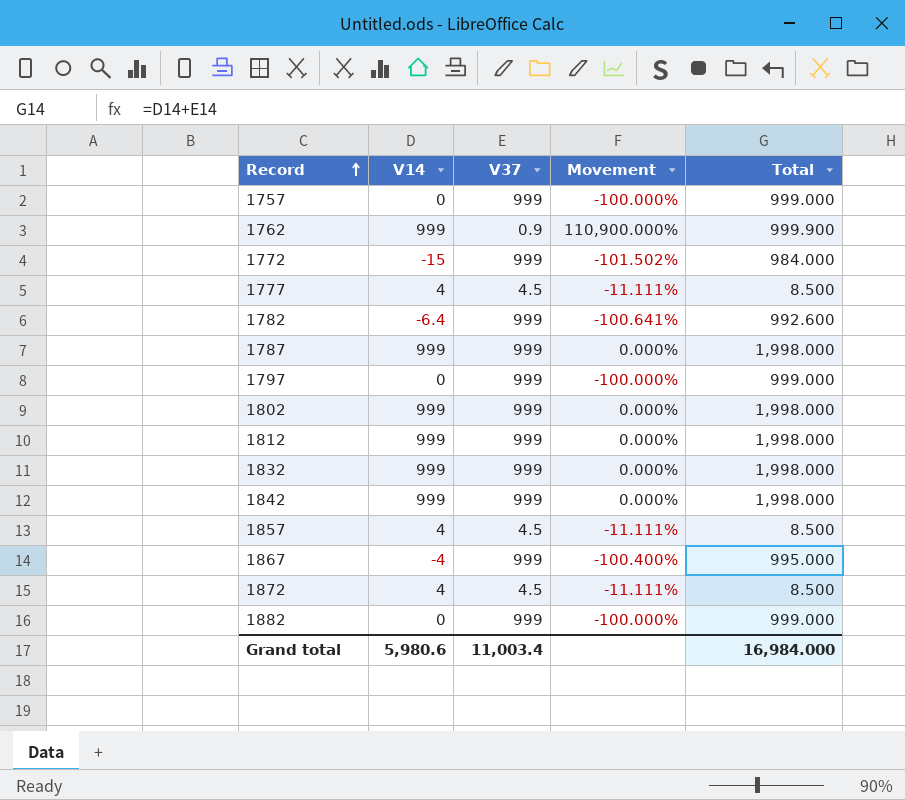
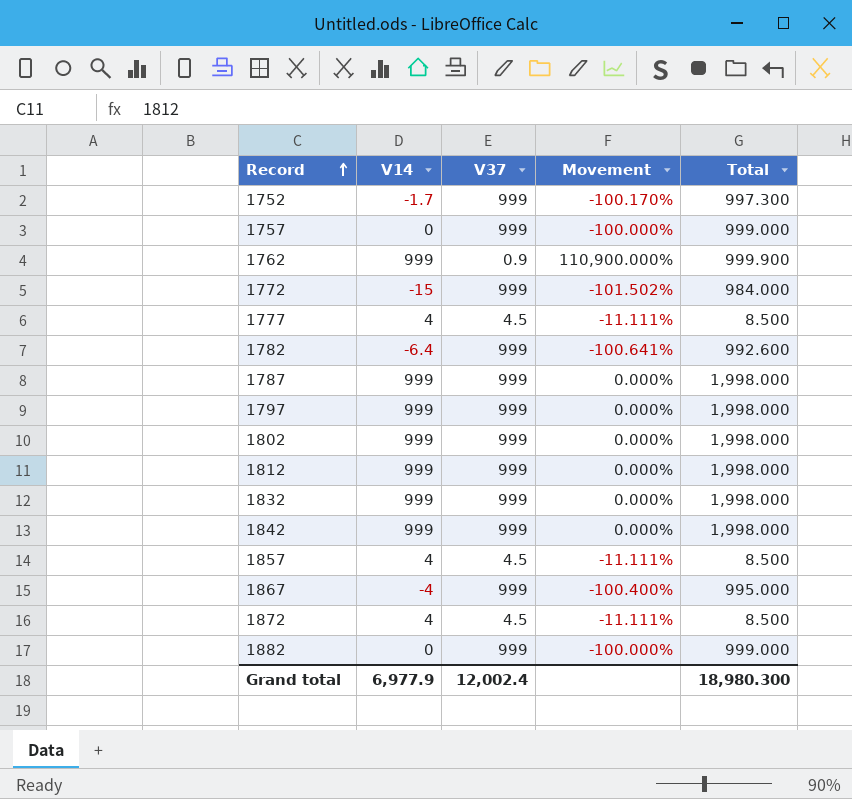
row 1752: none -> -1.7 | 999 | -100.170% | 997.300
1797 | V14: 0 -> 999
1797 | Movement: -100.000% -> 0.000%
1797 | Total: 999.000 -> 1,998.000
Grand total | V14: 5,980.6 -> 6,977.9
Grand total | V37: 11,003.4 -> 12,002.4
Grand total | Total: 16,984.000 -> 18,980.300

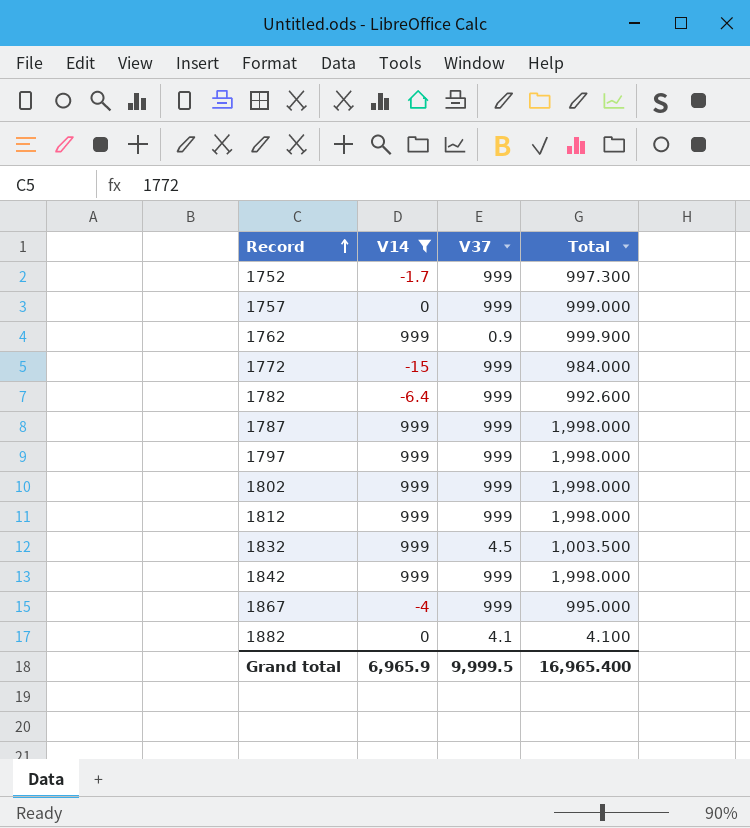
filter: none -> V14 != 4
column Movement | formula: ([V14] - [V37]) / [V37] -> none
1832 | V37: 999 -> 4.5
1832 | Total: 1,998.000 -> 1,003.500
1882 | V37: 999 -> 4.1
1882 | Total: 999.000 -> 4.100
Grand total | V14: 6,977.9 -> 6,965.9
Grand total | V37: 12,002.4 -> 9,999.5
Grand total | Total: 18,980.300 -> 16,965.400

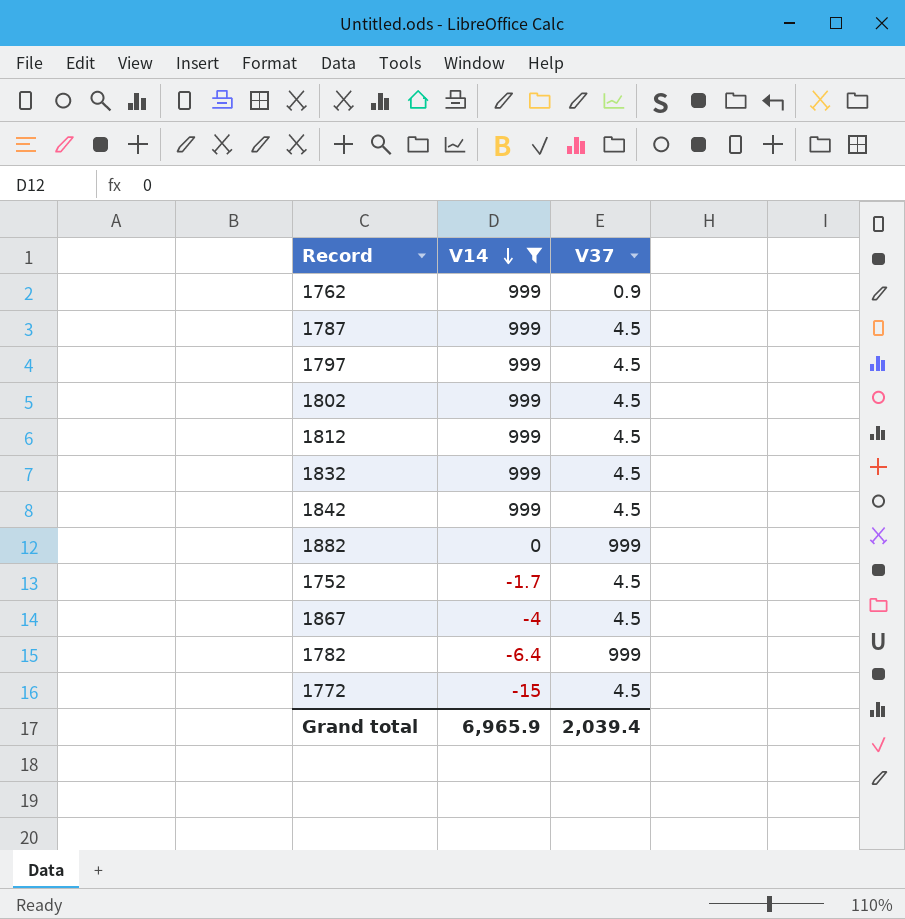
row order: Record ascending -> V14 descending
column Total | formula: [V14] + [V37] -> none
row 1757: 0 | 999 | 999.000 -> none
1787 | V37: 999 -> 4.5
1797 | V37: 999 -> 4.5
1802 | V37: 999 -> 4.5
1812 | V37: 999 -> 4.5
1842 | V37: 999 -> 4.5
1882 | V37: 4.1 -> 999
1752 | V37: 999 -> 4.5
1867 | V37: 999 -> 4.5
1772 | V37: 999 -> 4.5
Grand total | V37: 9,999.5 -> 2,039.4

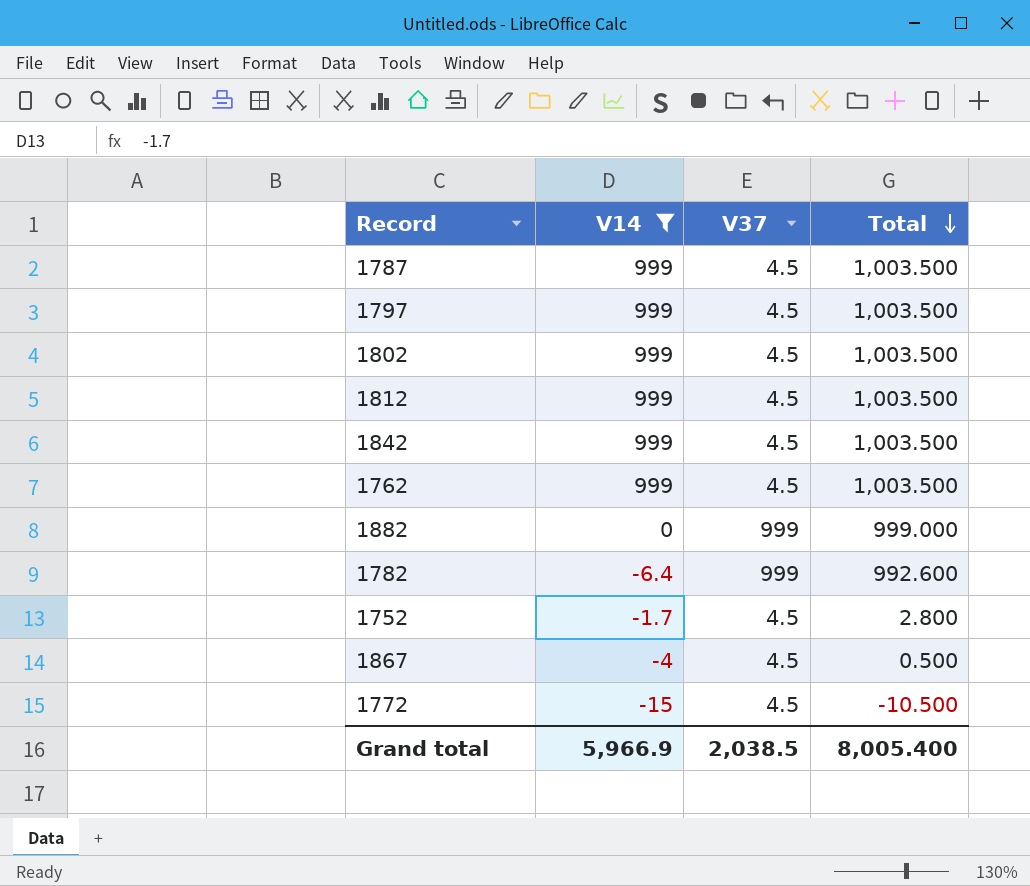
row order: V14 descending -> Total descending
column Total | formula: none -> [V14] + [V37]
row 1832: 999 | 4.5 -> none
1762 | V37: 0.9 -> 4.5
Grand total | V14: 6,965.9 -> 5,966.9
Grand total | V37: 2,039.4 -> 2,038.5

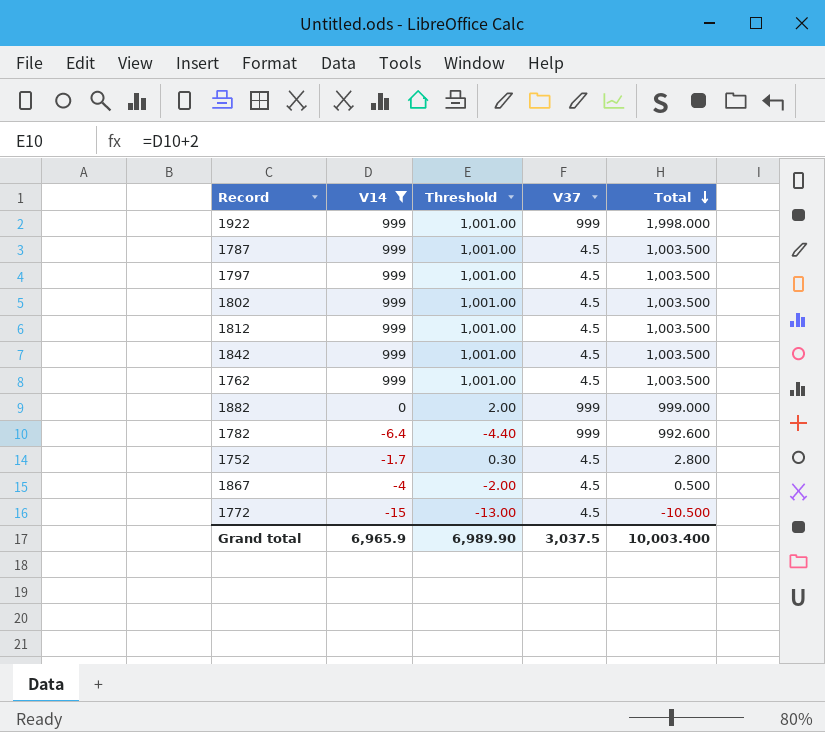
column Threshold | formula: none -> [V14] + 2
row 1922: none -> 999 | 1,001.00 | 999 | 1,998.000
Grand total | V14: 5,966.9 -> 6,965.9
Grand total | V37: 2,038.5 -> 3,037.5
Grand total | Total: 8,005.400 -> 10,003.400

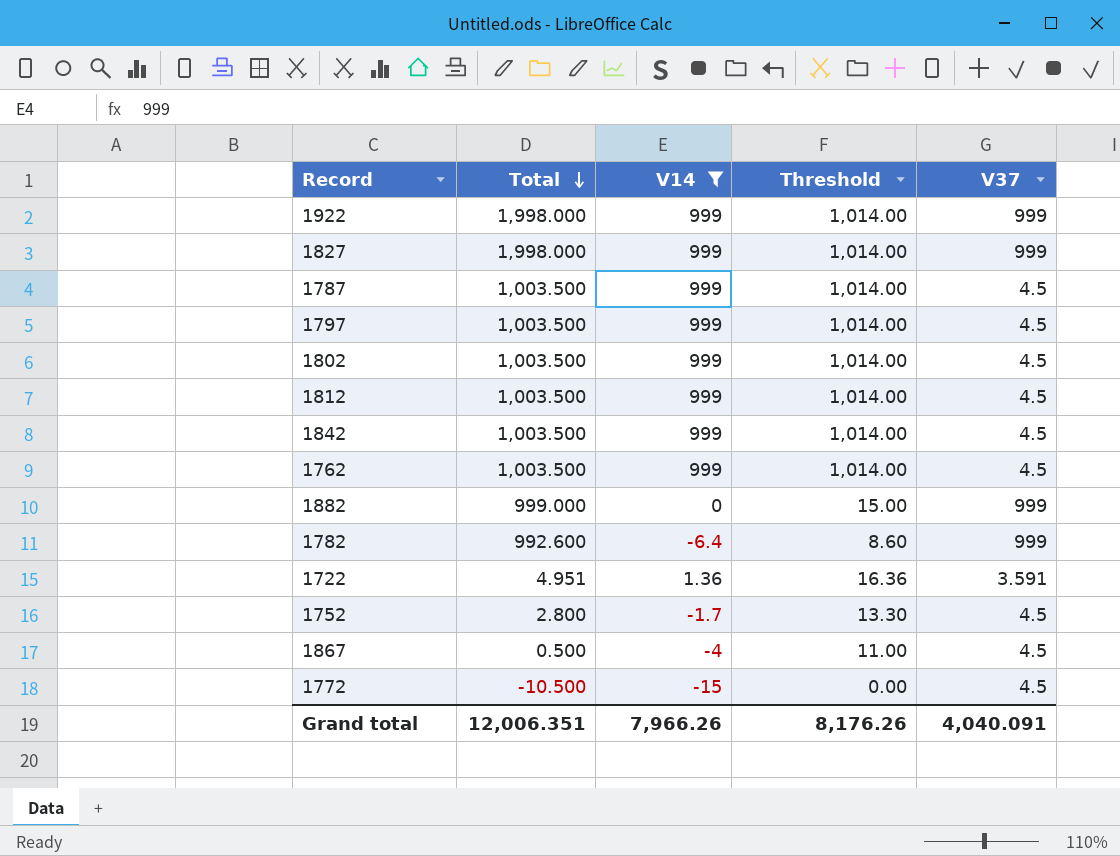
column Total | position: 5 -> 2
column Threshold | formula: [V14] + 2 -> [V14] + 15
row 1827: none -> 1,998.000 | 999 | 1,014.00 | 999
row 1722: none -> 4.951 | 1.36 | 16.36 | 3.591
Grand total | Total: 10,003.400 -> 12,006.351
Grand total | V14: 6,965.9 -> 7,966.26
Grand total | Threshold: 6,989.90 -> 8,176.26
Grand total | V37: 3,037.5 -> 4,040.091

